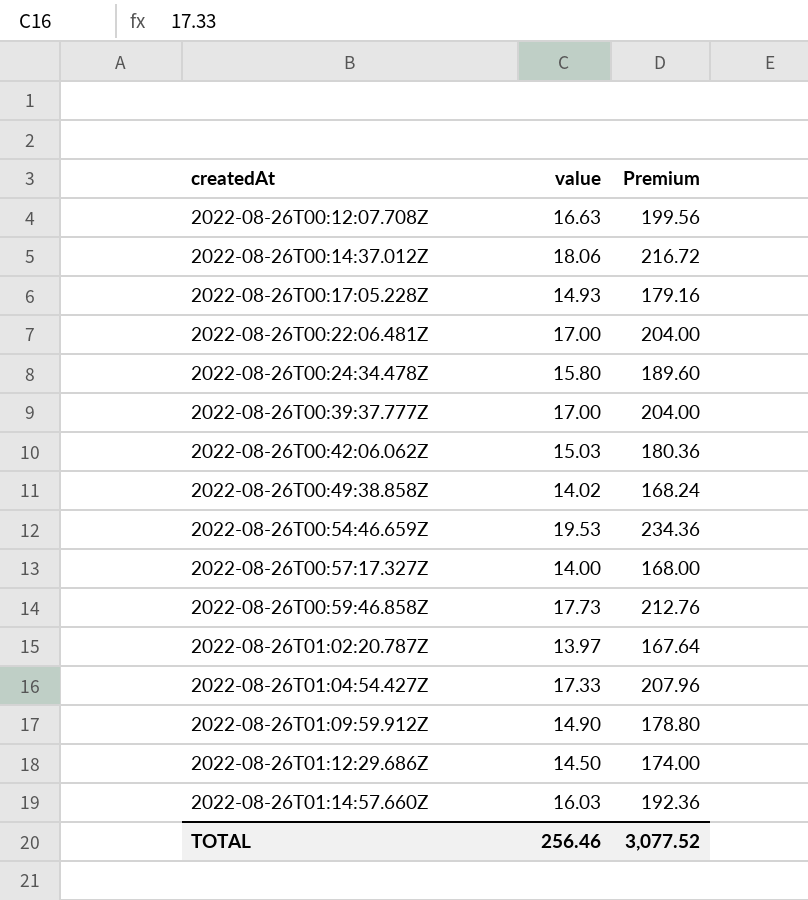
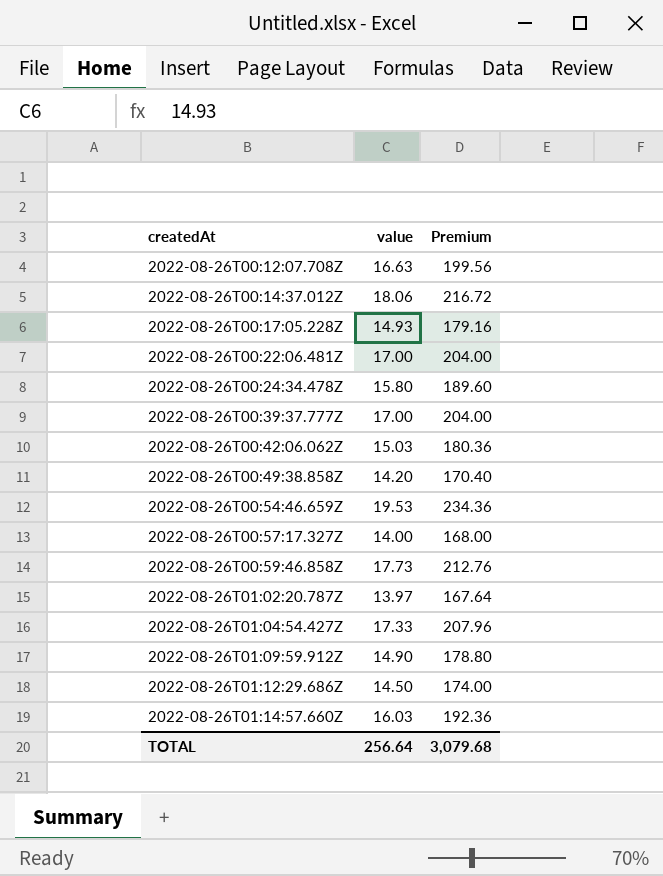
2022-08-26T00:49:38.858Z | value: 14.02 -> 14.20
2022-08-26T00:49:38.858Z | Premium: 168.24 -> 170.40
TOTAL | value: 256.46 -> 256.64
TOTAL | Premium: 3,077.52 -> 3,079.68

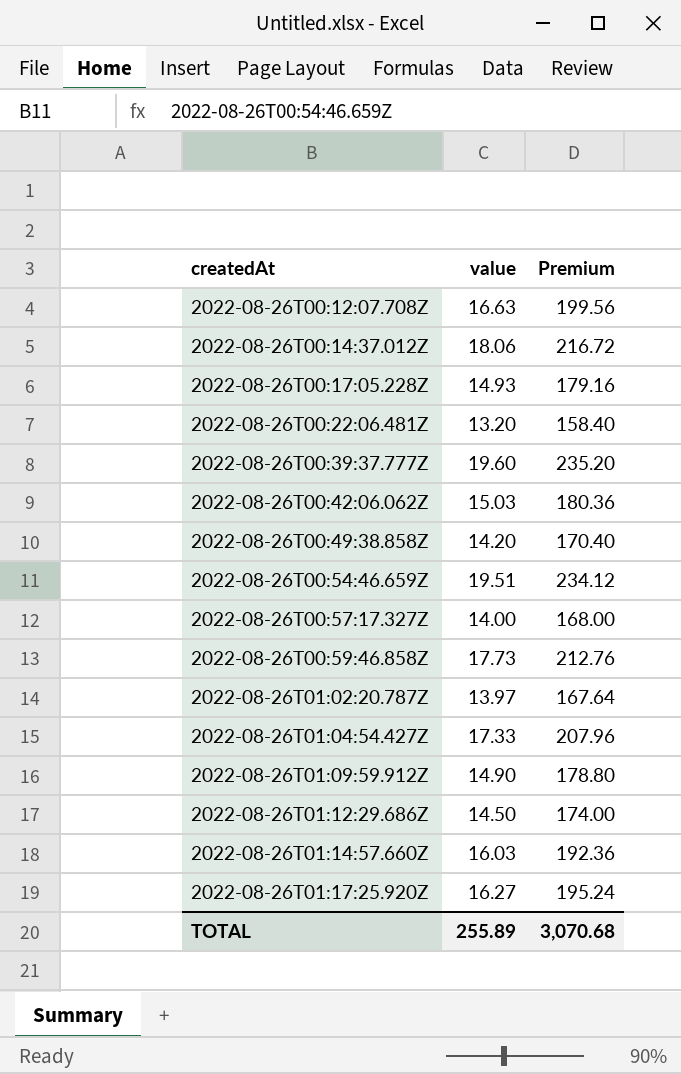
row 2022-08-26T00:24:34.478Z: 15.80 | 189.60 -> none
2022-08-26T00:22:06.481Z | value: 17.00 -> 13.20
2022-08-26T00:22:06.481Z | Premium: 204.00 -> 158.40
2022-08-26T00:39:37.777Z | value: 17.00 -> 19.60
2022-08-26T00:39:37.777Z | Premium: 204.00 -> 235.20
2022-08-26T00:54:46.659Z | value: 19.53 -> 19.51
2022-08-26T00:54:46.659Z | Premium: 234.36 -> 234.12
row 2022-08-26T01:17:25.920Z: none -> 16.27 | 195.24
TOTAL | value: 256.64 -> 255.89
TOTAL | Premium: 3,079.68 -> 3,070.68

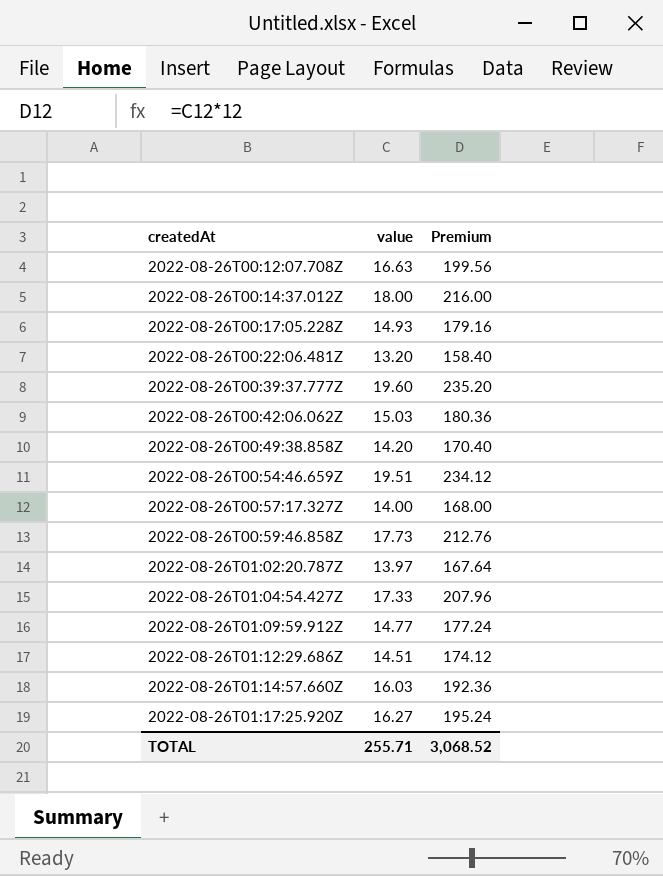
2022-08-26T00:14:37.012Z | value: 18.06 -> 18.00
2022-08-26T00:14:37.012Z | Premium: 216.72 -> 216.00
2022-08-26T01:09:59.912Z | value: 14.90 -> 14.77
2022-08-26T01:09:59.912Z | Premium: 178.80 -> 177.24
2022-08-26T01:12:29.686Z | value: 14.50 -> 14.51
2022-08-26T01:12:29.686Z | Premium: 174.00 -> 174.12
TOTAL | value: 255.89 -> 255.71
TOTAL | Premium: 3,070.68 -> 3,068.52

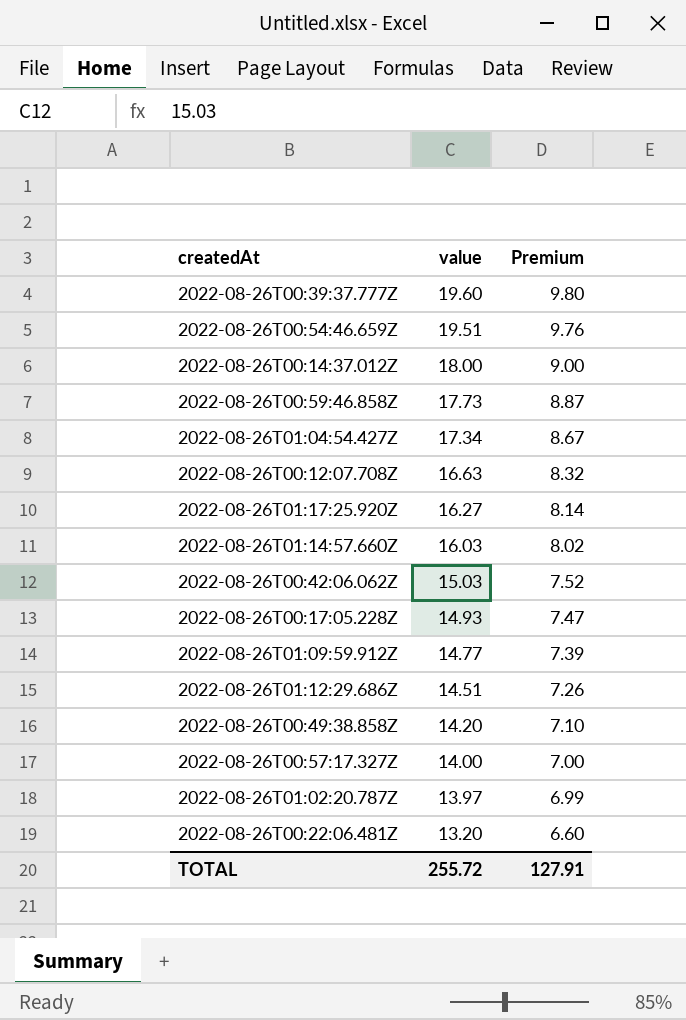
row order: createdAt ascending -> value descending
column Premium | formula: [value] * 12 -> [value] * 0.5
2022-08-26T01:04:54.427Z | value: 17.33 -> 17.34
TOTAL | value: 255.71 -> 255.72
TOTAL | Premium: 3,068.52 -> 127.91

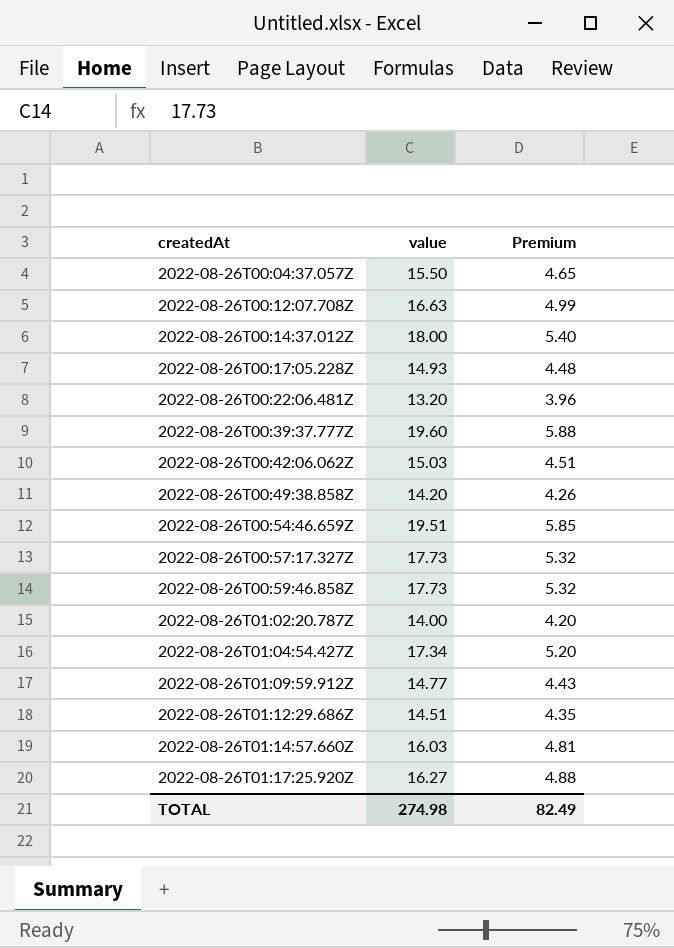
row order: value descending -> createdAt ascending
column Premium | formula: [value] * 0.5 -> [value] * 0.3
row 2022-08-26T00:04:37.057Z: none -> 15.50 | 4.65
2022-08-26T00:57:17.327Z | value: 14.00 -> 17.73
2022-08-26T01:02:20.787Z | value: 13.97 -> 14.00
TOTAL | value: 255.72 -> 274.98
TOTAL | Premium: 127.91 -> 82.49

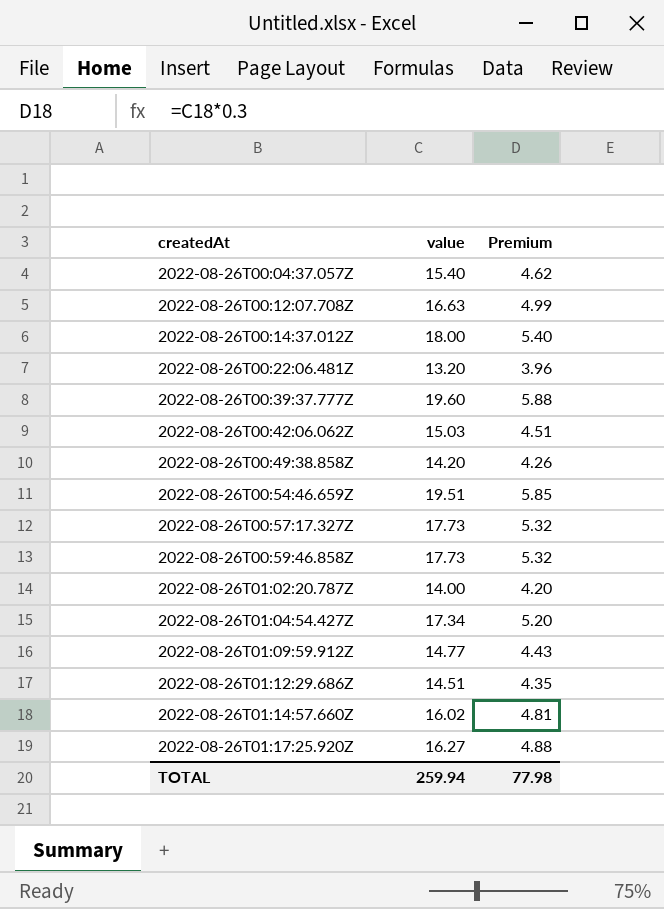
row 2022-08-26T00:17:05.228Z: 14.93 | 4.48 -> none
2022-08-26T00:04:37.057Z | value: 15.50 -> 15.40
2022-08-26T00:04:37.057Z | Premium: 4.65 -> 4.62
2022-08-26T01:14:57.660Z | value: 16.03 -> 16.02
TOTAL | value: 274.98 -> 259.94
TOTAL | Premium: 82.49 -> 77.98

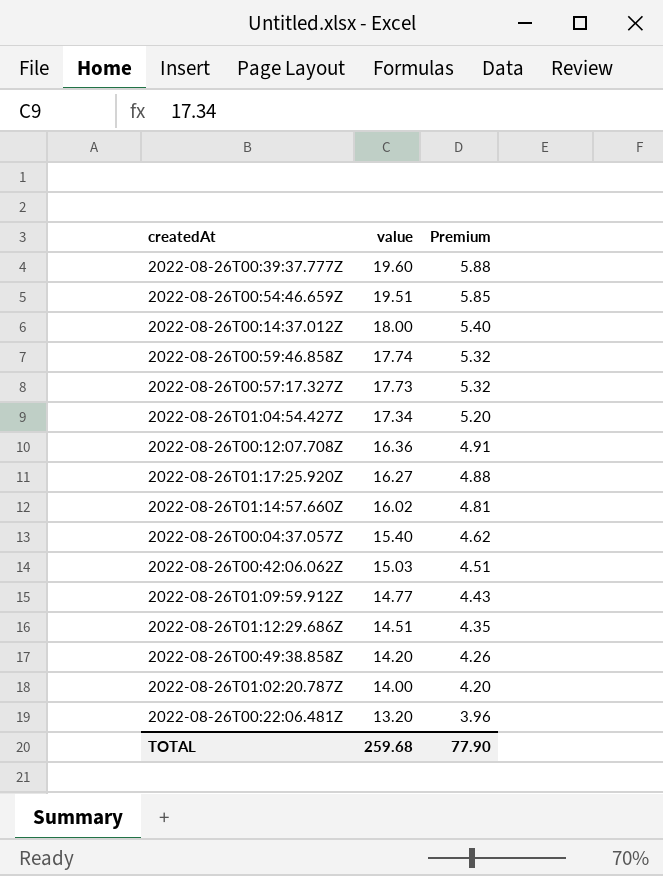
row order: createdAt ascending -> value descending
2022-08-26T00:59:46.858Z | value: 17.73 -> 17.74
2022-08-26T00:12:07.708Z | value: 16.63 -> 16.36
2022-08-26T00:12:07.708Z | Premium: 4.99 -> 4.91
TOTAL | value: 259.94 -> 259.68
TOTAL | Premium: 77.98 -> 77.90

